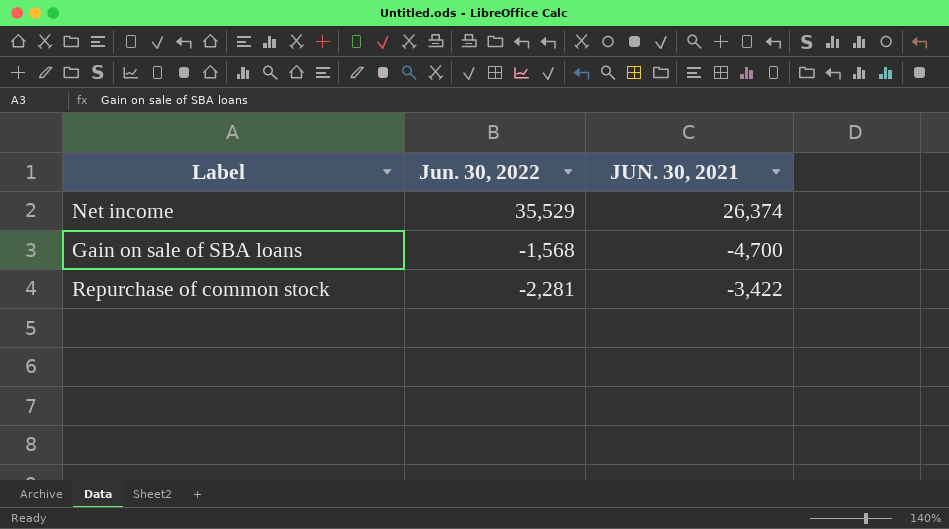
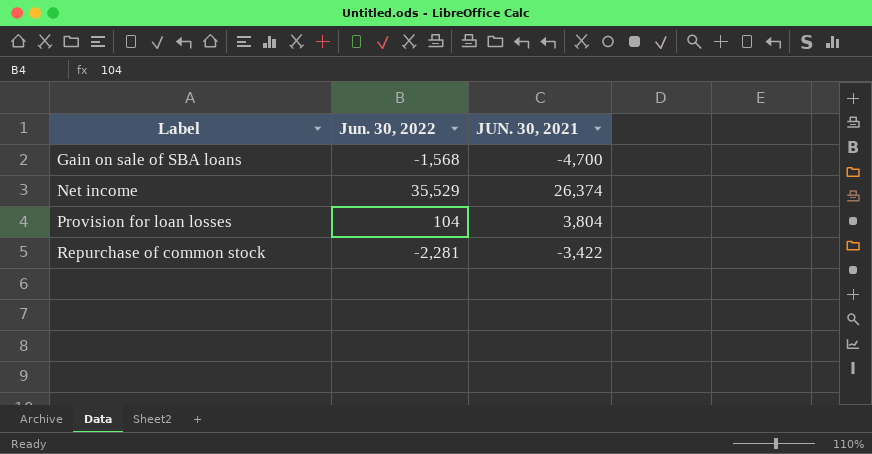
row order: Jun. 30, 2022 descending -> Label ascending
row Provision for loan losses: none -> 104 | 3,804

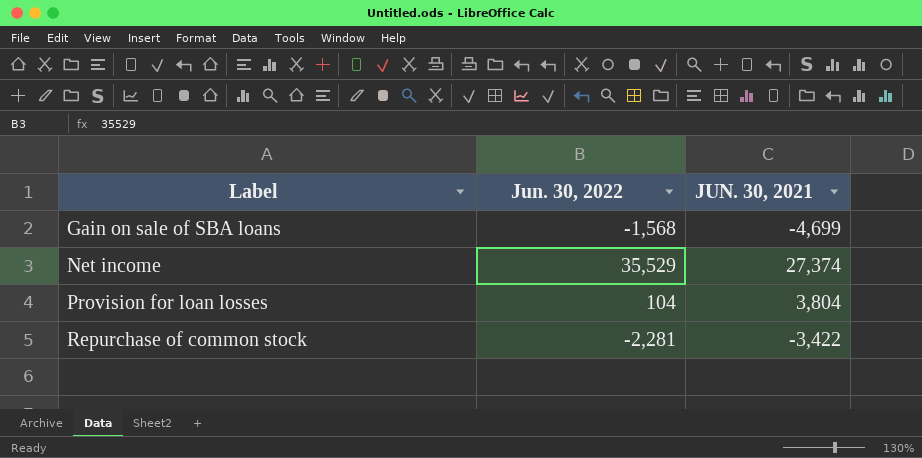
Gain on sale of SBA loans | JUN. 30, 2021: -4,700 -> -4,699
Net income | JUN. 30, 2021: 26,374 -> 27,374

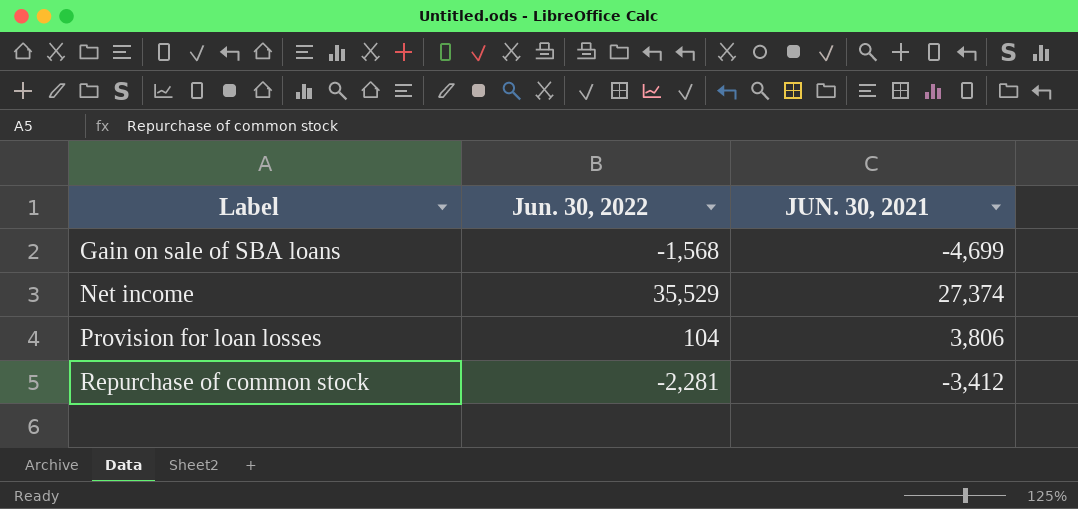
Provision for loan losses | JUN. 30, 2021: 3,804 -> 3,806
Repurchase of common stock | JUN. 30, 2021: -3,422 -> -3,412

